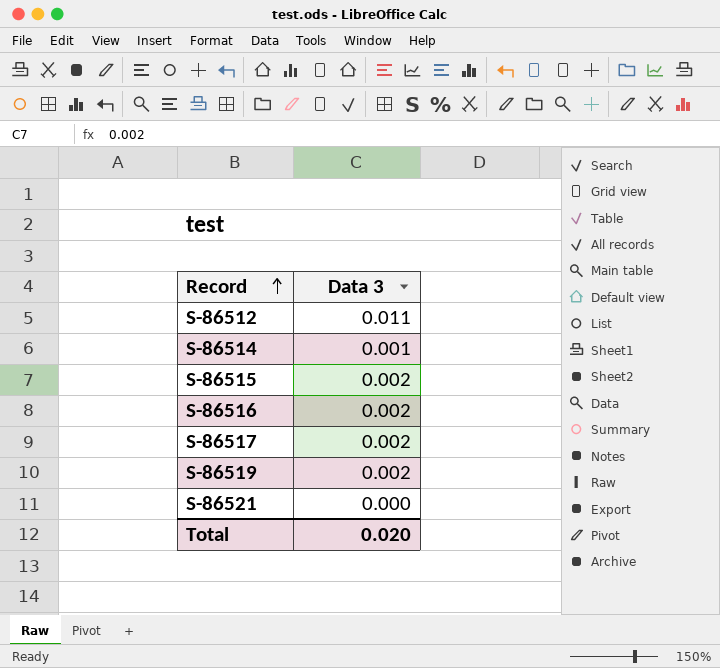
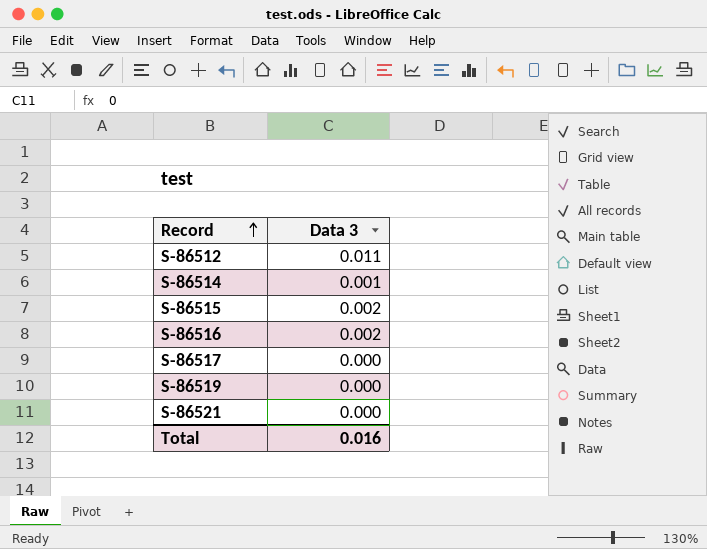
S-86517 | Data 3: 0.002 -> 0.000
S-86519 | Data 3: 0.002 -> 0.000
Total | Data 3: 0.020 -> 0.016

